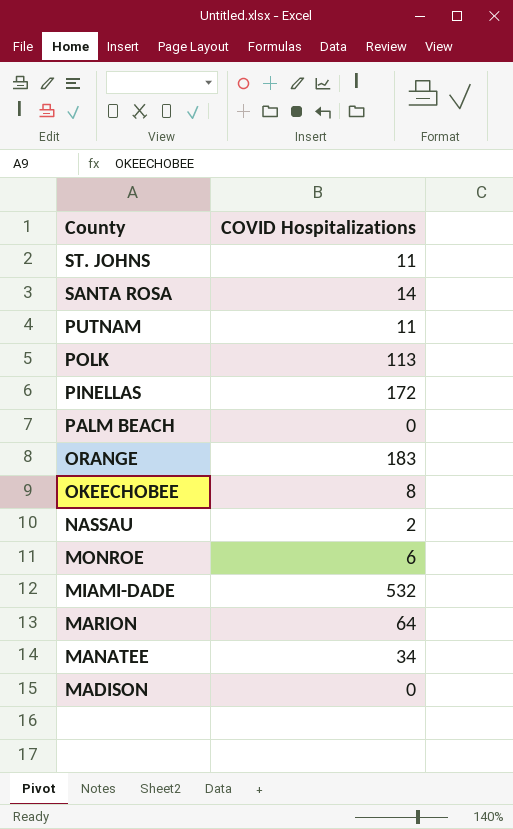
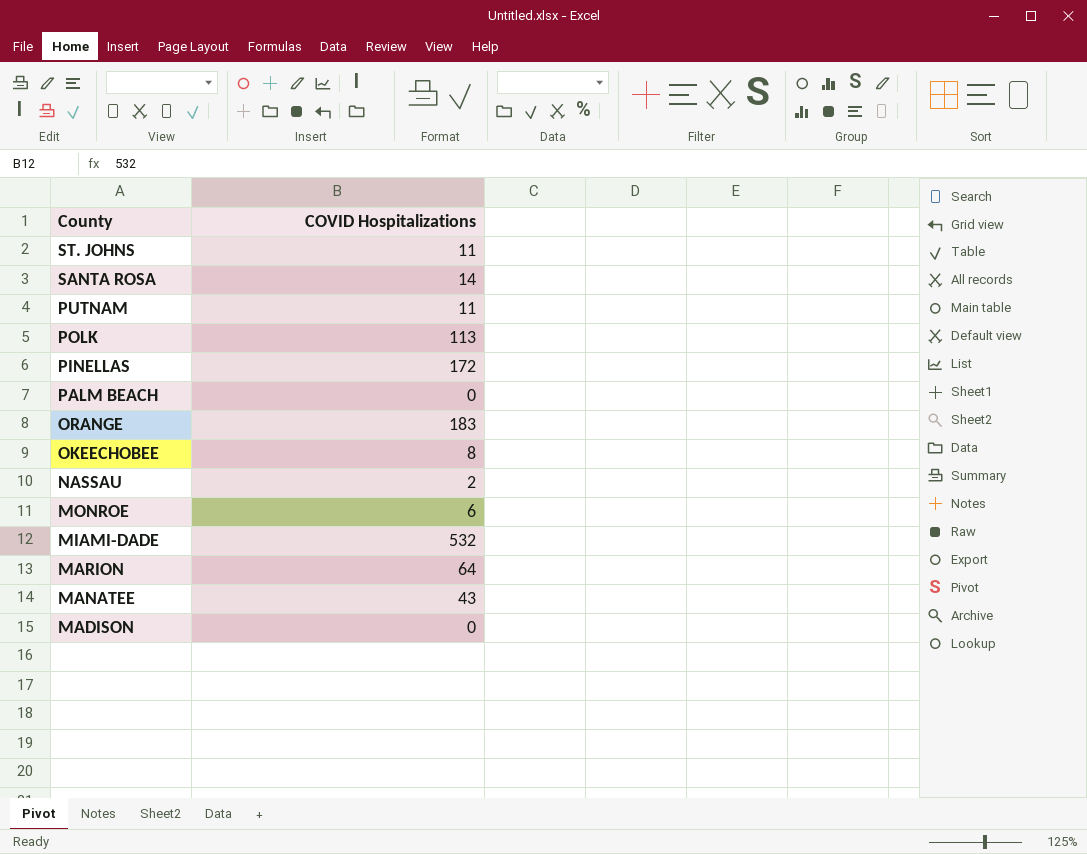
MANATEE | COVID Hospitalizations: 34 -> 43

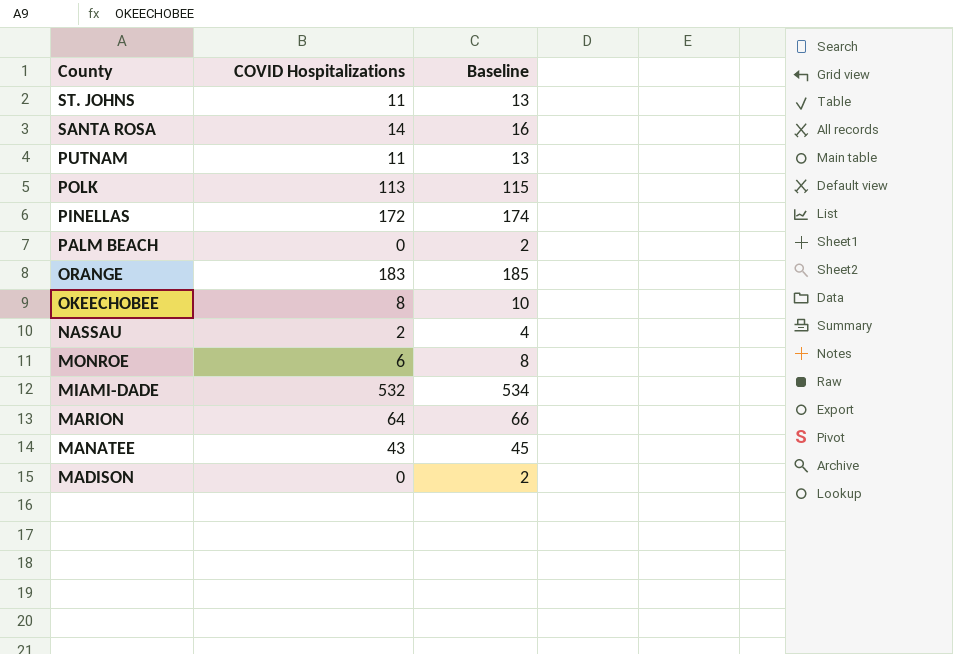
column Baseline | formula: none -> [COVID Hospitalizations] + 2

